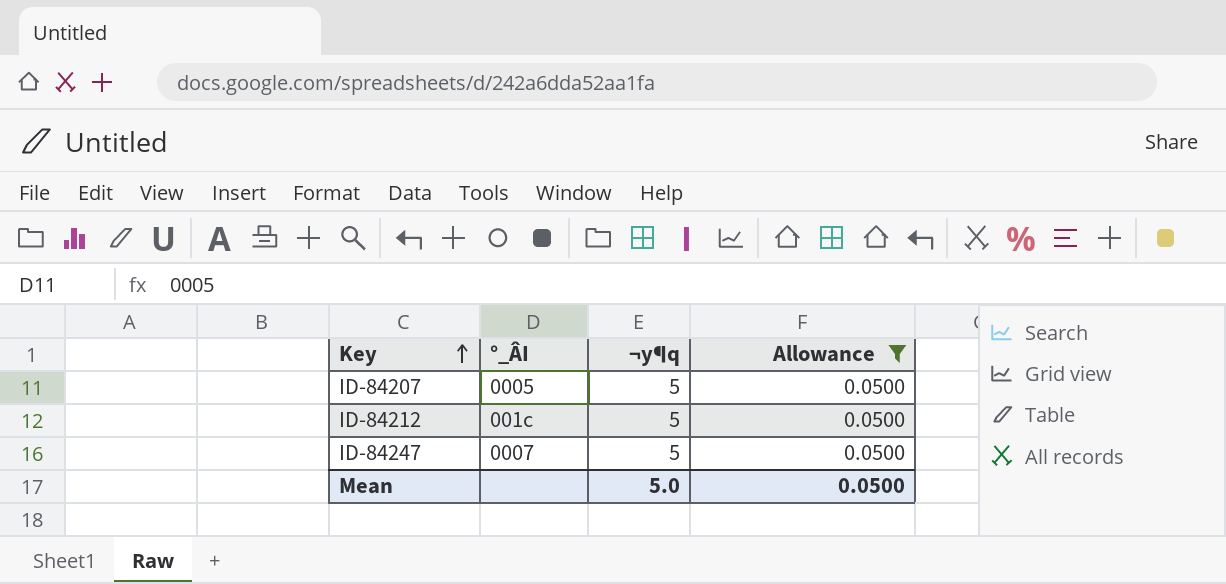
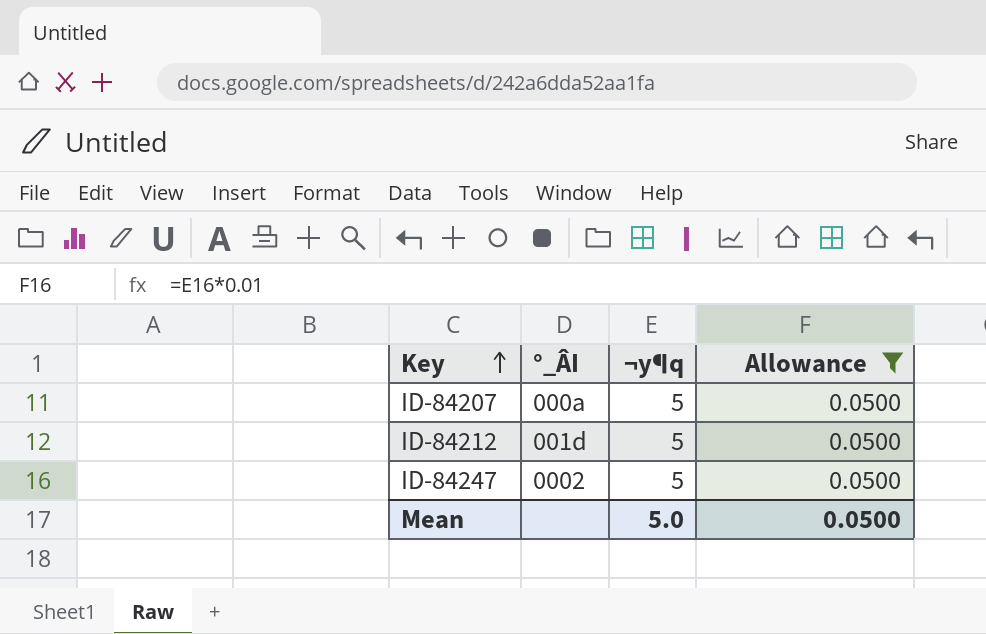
ID-84207 | °_ÂI: 0005 -> 000a
ID-84212 | °_ÂI: 001c -> 001d
ID-84247 | °_ÂI: 0007 -> 0002

